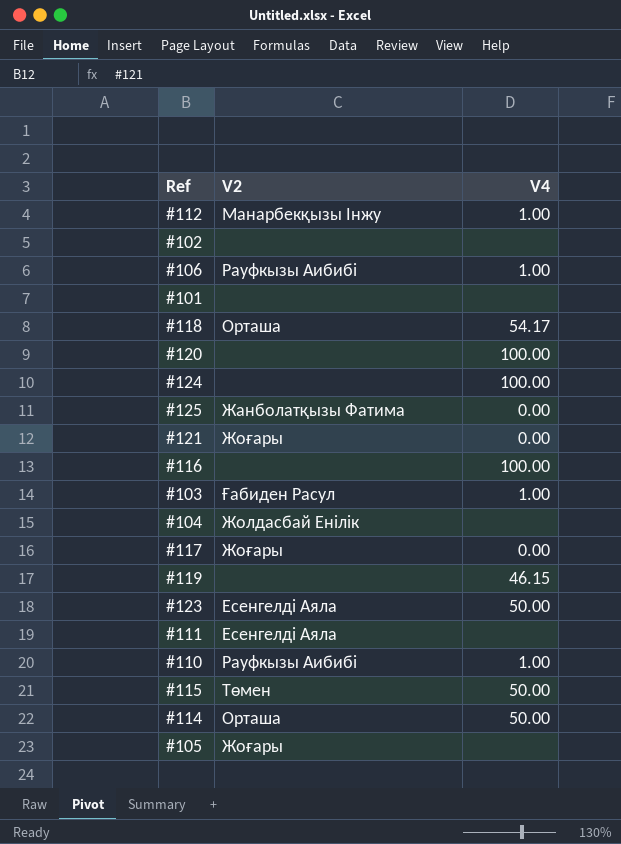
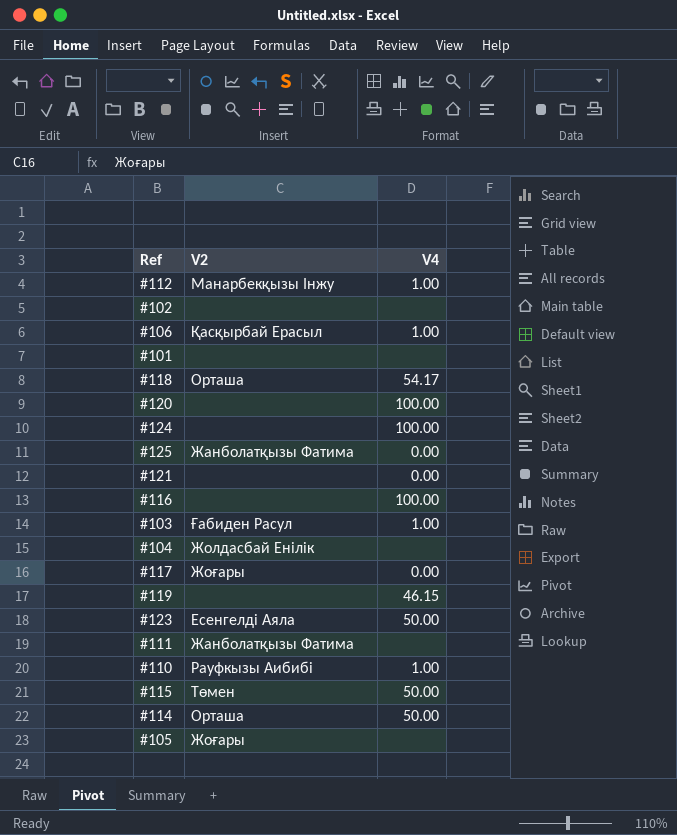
#106 | V2: Рауфкызы Аибибі -> Қасқырбай Ерасыл
#121 | V2: Жоғары -> none
#111 | V2: Есенгелді Аяла -> Жанболатқызы Фатима

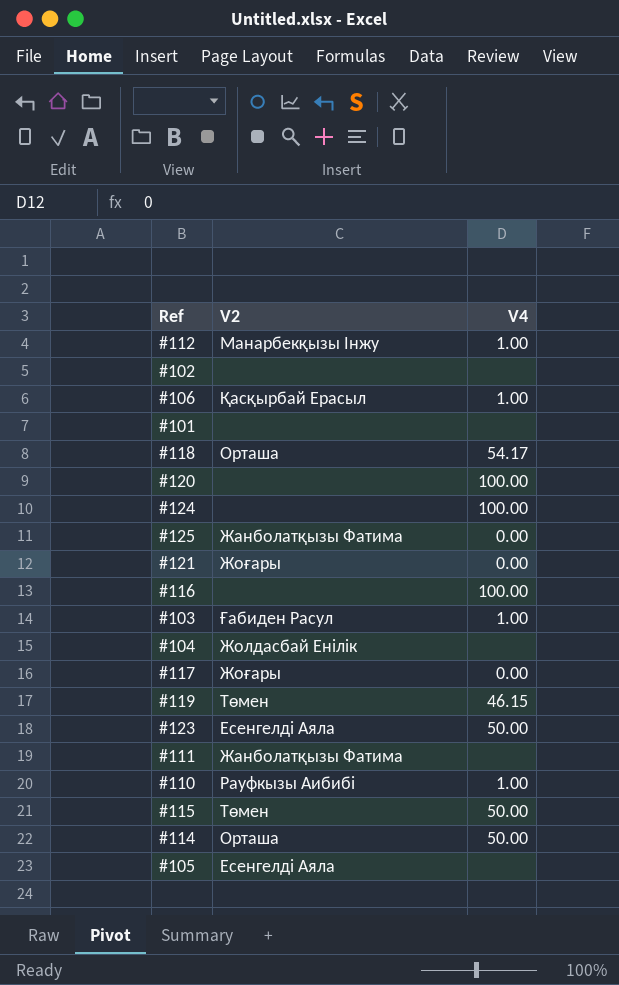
#121 | V2: none -> Жоғары
#119 | V2: none -> Төмен
#105 | V2: Жоғары -> Есенгелді Аяла

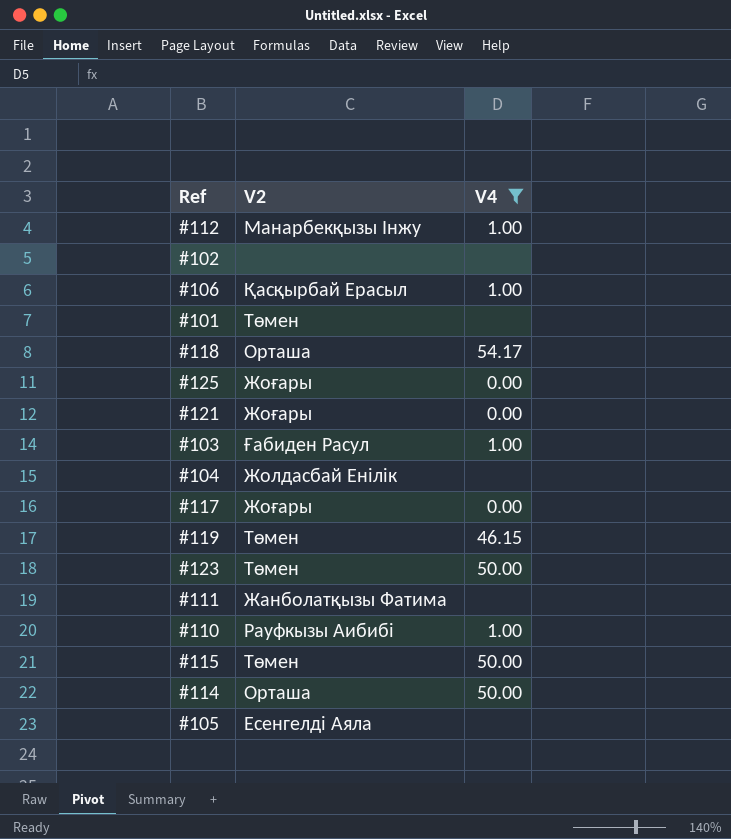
filter: none -> V4 != 100.00
#101 | V2: none -> Төмен
#125 | V2: Жанболатқызы Фатима -> Жоғары
#123 | V2: Есенгелді Аяла -> Төмен

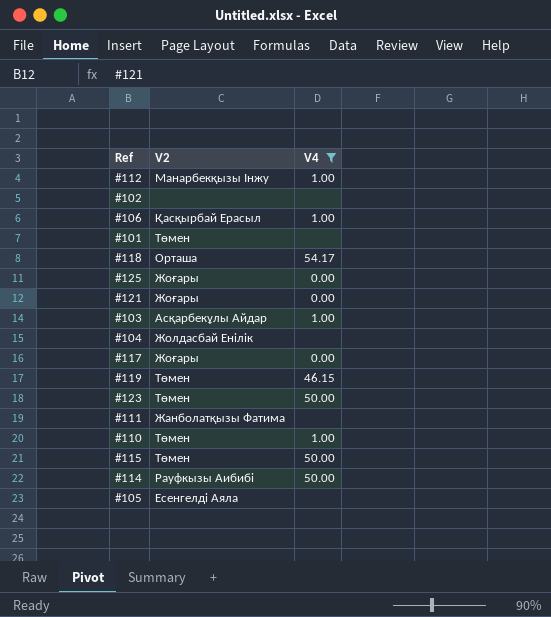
#103 | V2: Ғабиден Расул -> Асқарбекұлы Айдар
#110 | V2: Рауфкызы Аибибі -> Төмен
#114 | V2: Орташа -> Рауфкызы Аибибі

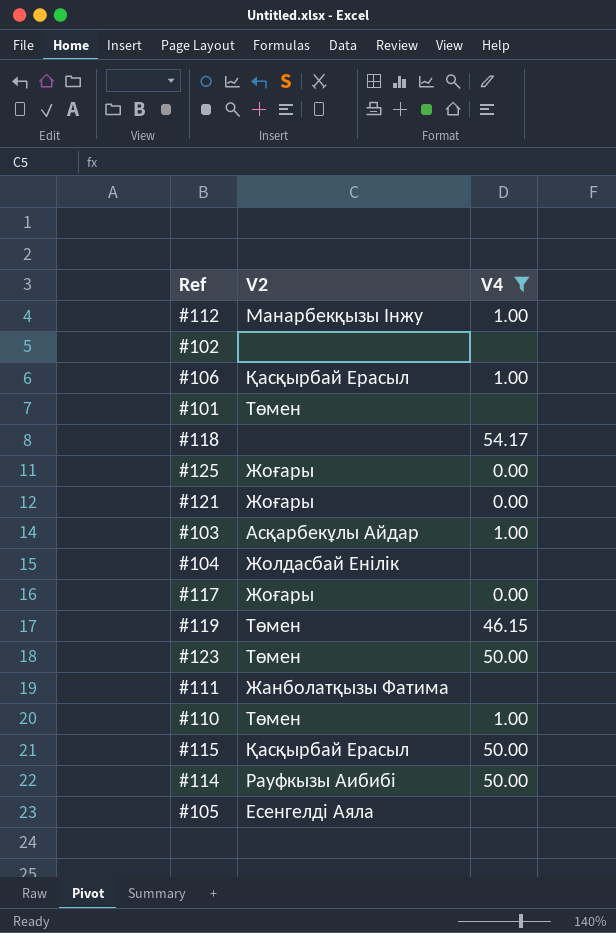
#118 | V2: Орташа -> none
#115 | V2: Төмен -> Қасқырбай Ерасыл

